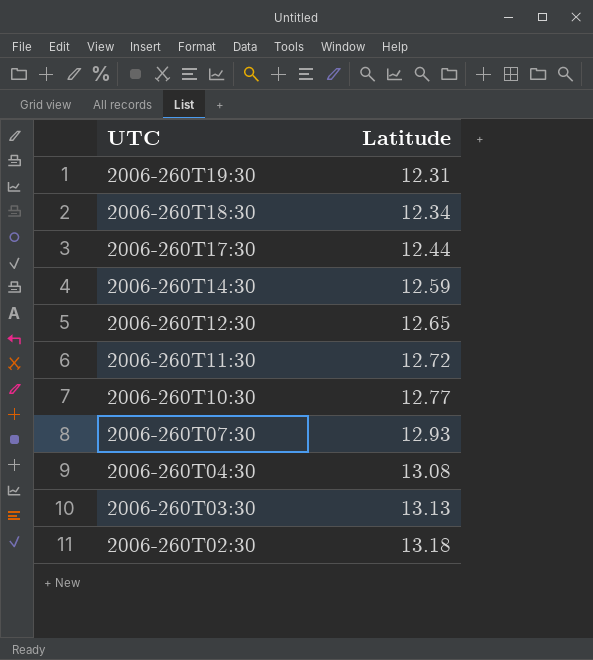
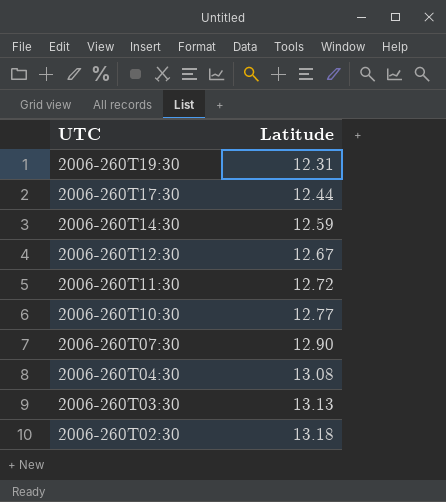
row 2006-260T18:30: 12.34 -> none
2006-260T12:30 | Latitude: 12.65 -> 12.67
2006-260T07:30 | Latitude: 12.93 -> 12.90

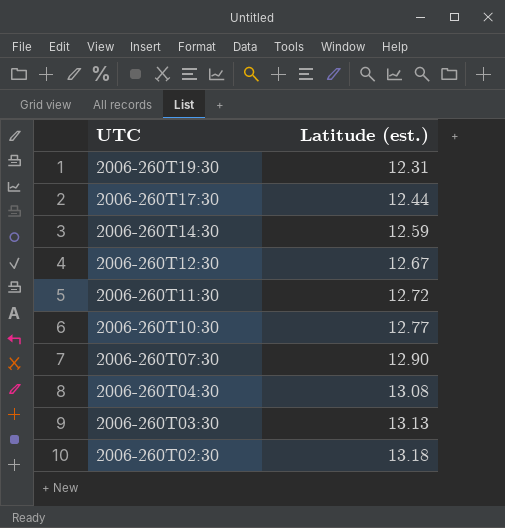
column name: Latitude -> Latitude (est.)

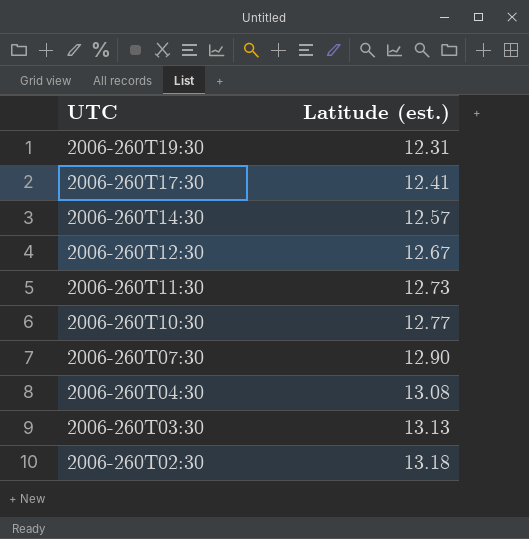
2006-260T17:30 | Latitude (est.): 12.44 -> 12.41
2006-260T14:30 | Latitude (est.): 12.59 -> 12.57
2006-260T11:30 | Latitude (est.): 12.72 -> 12.73

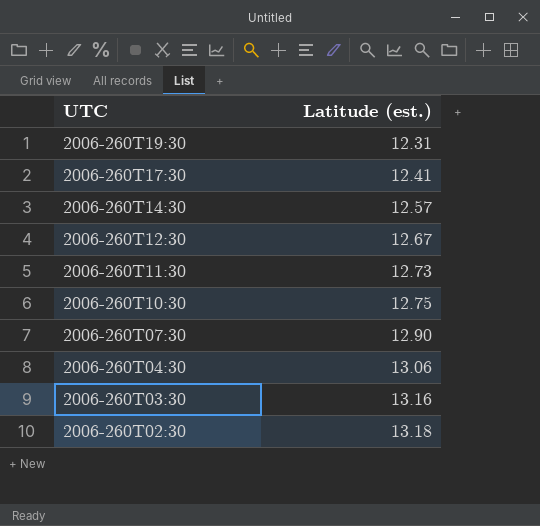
2006-260T10:30 | Latitude (est.): 12.77 -> 12.75
2006-260T04:30 | Latitude (est.): 13.08 -> 13.06
2006-260T03:30 | Latitude (est.): 13.13 -> 13.16

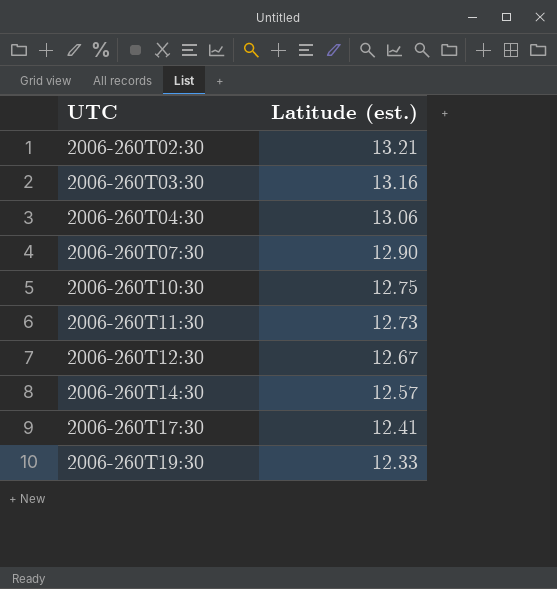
row order: UTC descending -> UTC ascending
2006-260T02:30 | Latitude (est.): 13.18 -> 13.21
2006-260T19:30 | Latitude (est.): 12.31 -> 12.33

